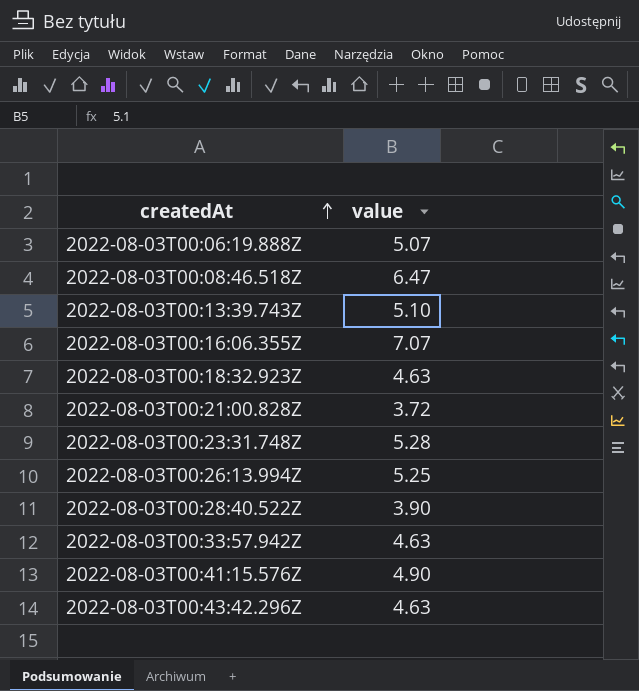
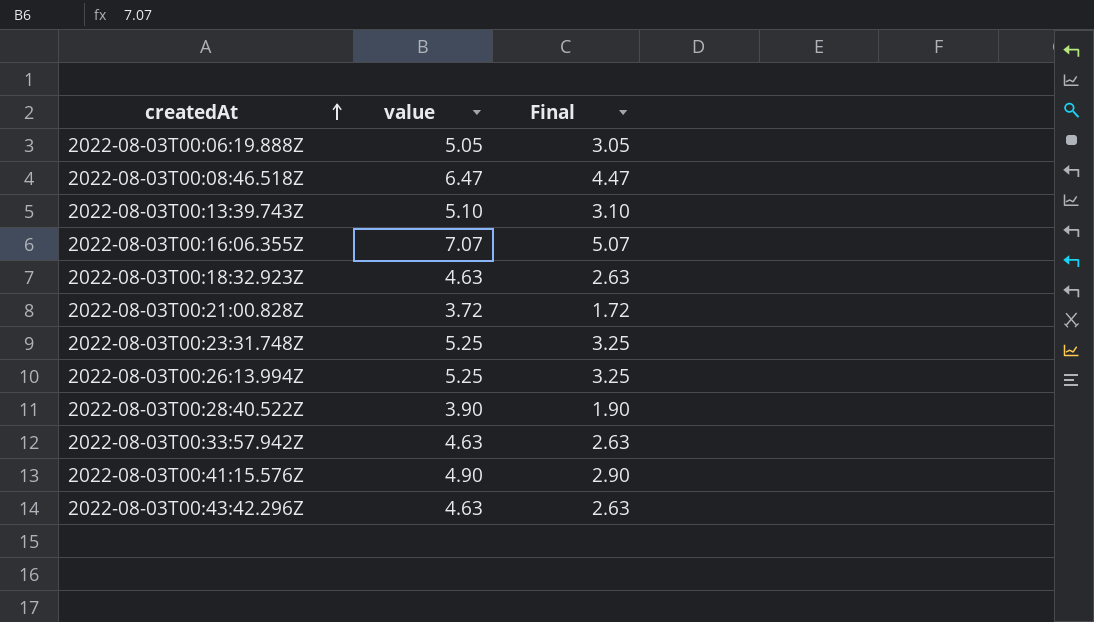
column Final | formula: none -> [value] - 2
2022-08-03T00:06:19.888Z | value: 5.07 -> 5.05
2022-08-03T00:23:31.748Z | value: 5.28 -> 5.25

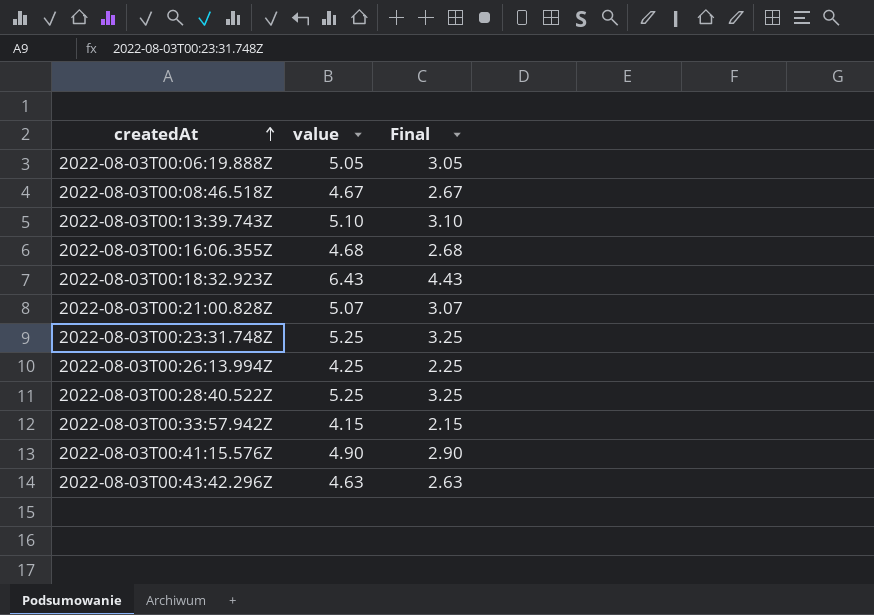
2022-08-03T00:08:46.518Z | value: 6.47 -> 4.67
2022-08-03T00:08:46.518Z | Final: 4.47 -> 2.67
2022-08-03T00:16:06.355Z | value: 7.07 -> 4.68
2022-08-03T00:16:06.355Z | Final: 5.07 -> 2.68
2022-08-03T00:18:32.923Z | value: 4.63 -> 6.43
2022-08-03T00:18:32.923Z | Final: 2.63 -> 4.43
2022-08-03T00:21:00.828Z | value: 3.72 -> 5.07
2022-08-03T00:21:00.828Z | Final: 1.72 -> 3.07
2022-08-03T00:26:13.994Z | value: 5.25 -> 4.25
2022-08-03T00:26:13.994Z | Final: 3.25 -> 2.25
2022-08-03T00:28:40.522Z | value: 3.90 -> 5.25
2022-08-03T00:28:40.522Z | Final: 1.90 -> 3.25
2022-08-03T00:33:57.942Z | value: 4.63 -> 4.15
2022-08-03T00:33:57.942Z | Final: 2.63 -> 2.15

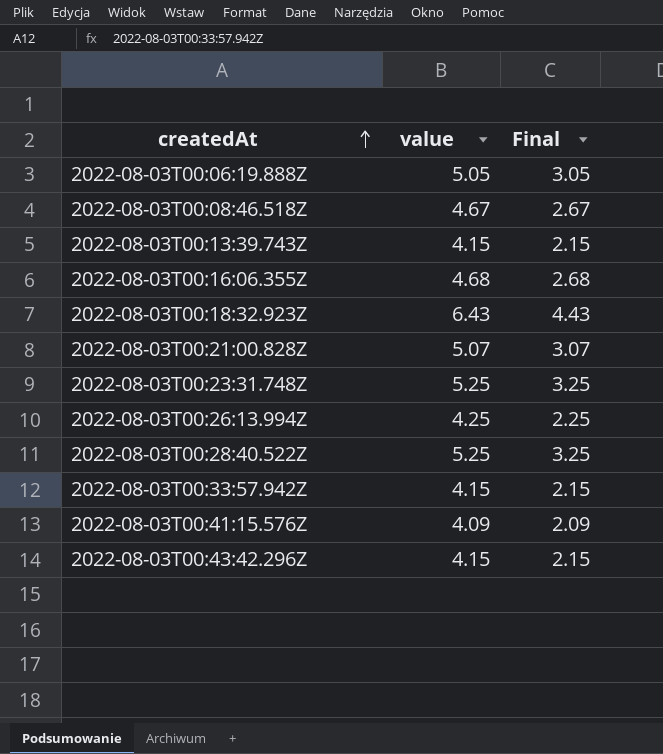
2022-08-03T00:13:39.743Z | value: 5.10 -> 4.15
2022-08-03T00:13:39.743Z | Final: 3.10 -> 2.15
2022-08-03T00:41:15.576Z | value: 4.90 -> 4.09
2022-08-03T00:41:15.576Z | Final: 2.90 -> 2.09
2022-08-03T00:43:42.296Z | value: 4.63 -> 4.15
2022-08-03T00:43:42.296Z | Final: 2.63 -> 2.15

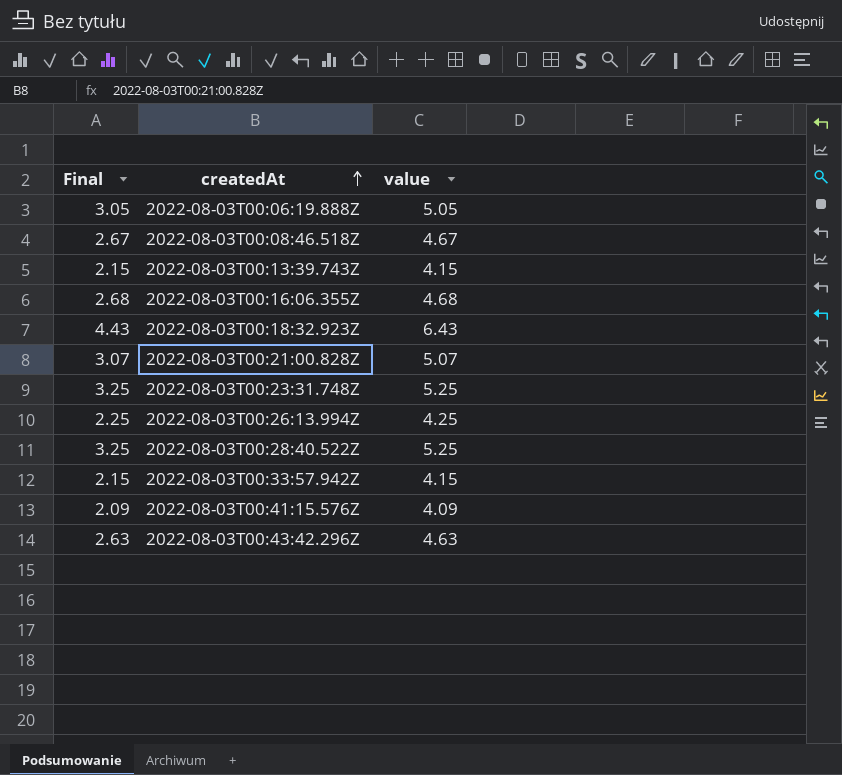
column Final | position: 3 -> 1
2022-08-03T00:43:42.296Z | Final: 2.15 -> 2.63
2022-08-03T00:43:42.296Z | value: 4.15 -> 4.63

